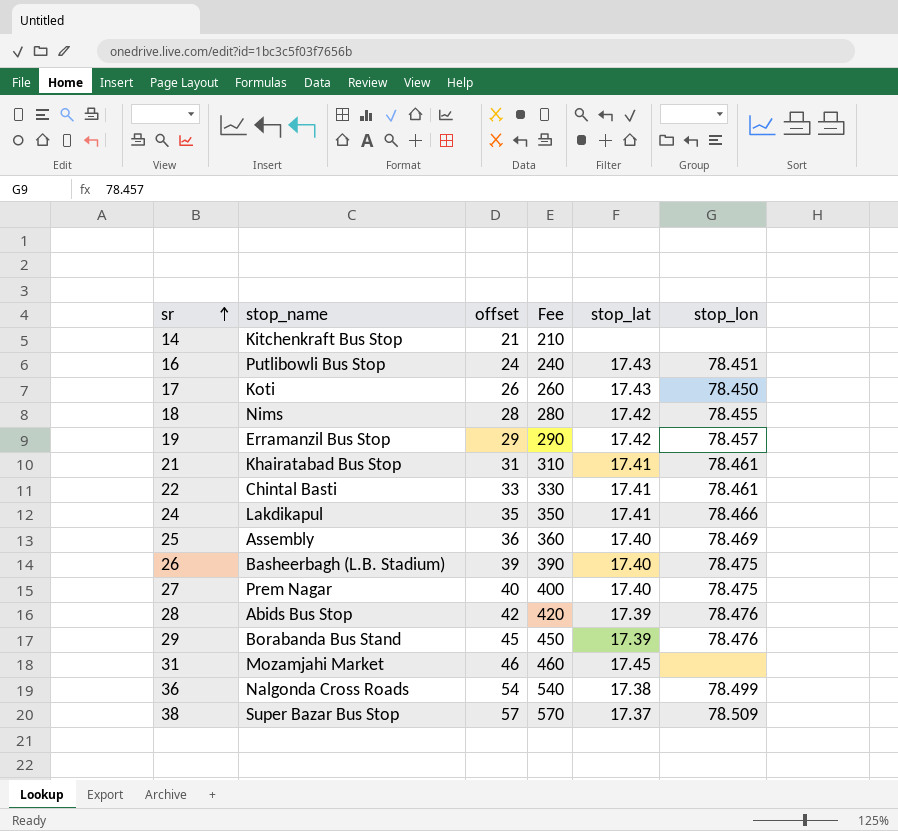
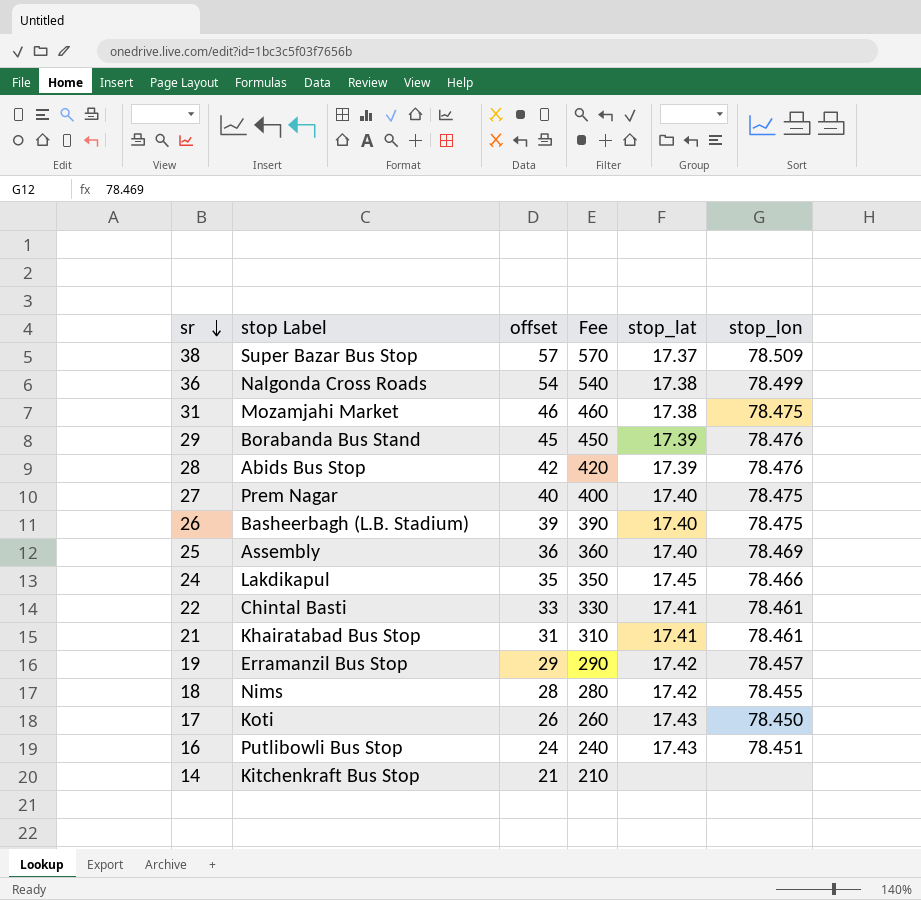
row order: sr ascending -> sr descending
column name: stop_name -> stop Label
31 | stop_lat: 17.45 -> 17.38
31 | stop_lon: none -> 78.475
24 | stop_lat: 17.41 -> 17.45

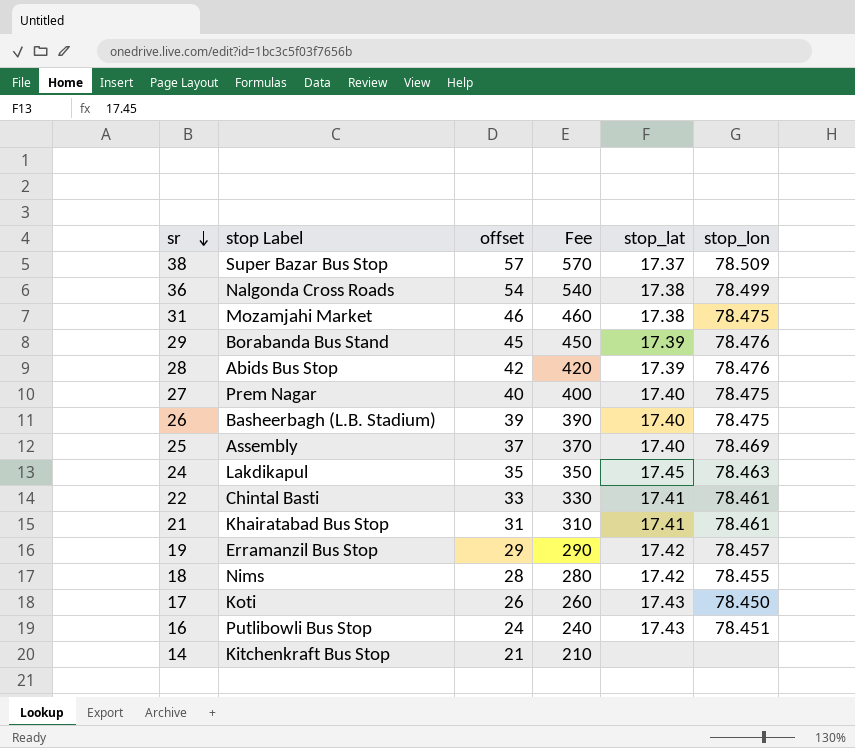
25 | offset: 36 -> 37
25 | Fee: 360 -> 370
24 | stop_lon: 78.466 -> 78.463

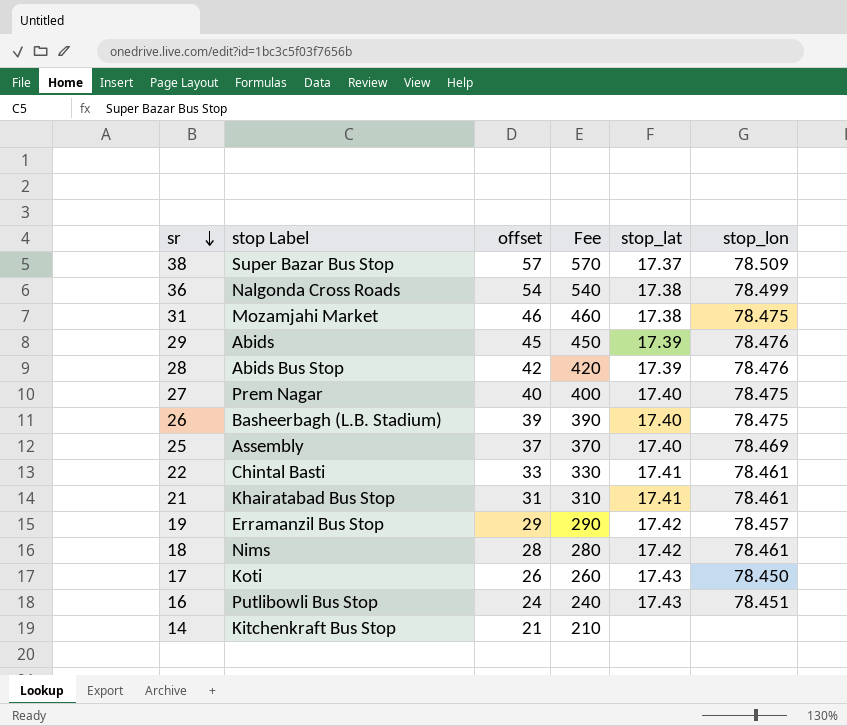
row 24: Lakdikapul | 35 | 350 | 17.45 | 78.463 -> none
29 | stop Label: Borabanda Bus Stand -> Abids
18 | stop_lon: 78.455 -> 78.461

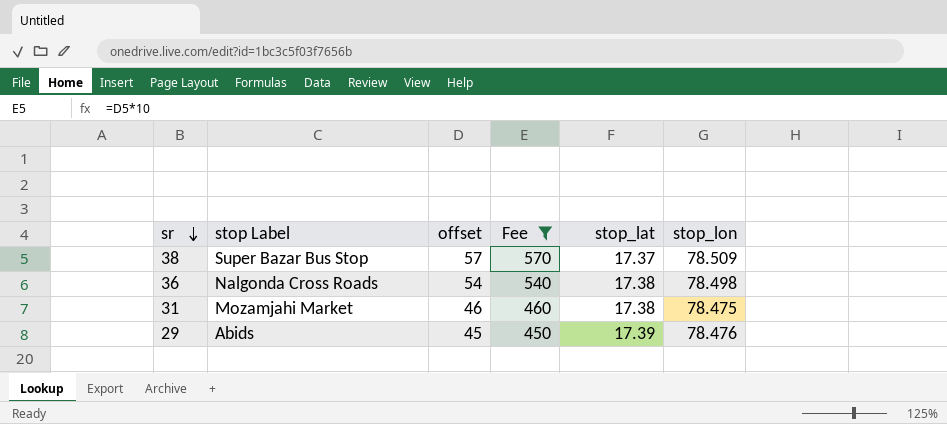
filter: none -> Fee >= 450
36 | stop_lon: 78.499 -> 78.498

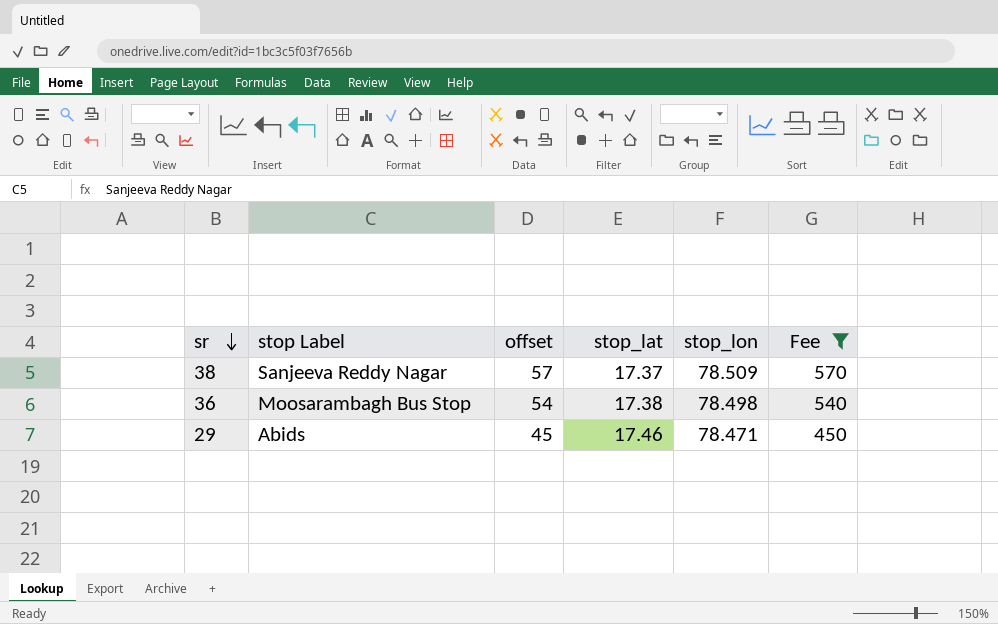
column Fee | position: 4 -> 6
row 31: Mozamjahi Market | 46 | 460 | 17.38 | 78.475 -> none
38 | stop Label: Super Bazar Bus Stop -> Sanjeeva Reddy Nagar
36 | stop Label: Nalgonda Cross Roads -> Moosarambagh Bus Stop
29 | stop_lat: 17.39 -> 17.46
29 | stop_lon: 78.476 -> 78.471

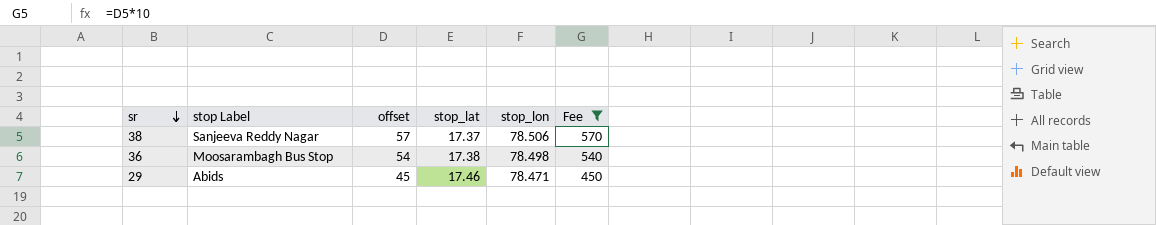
38 | stop_lon: 78.509 -> 78.506

